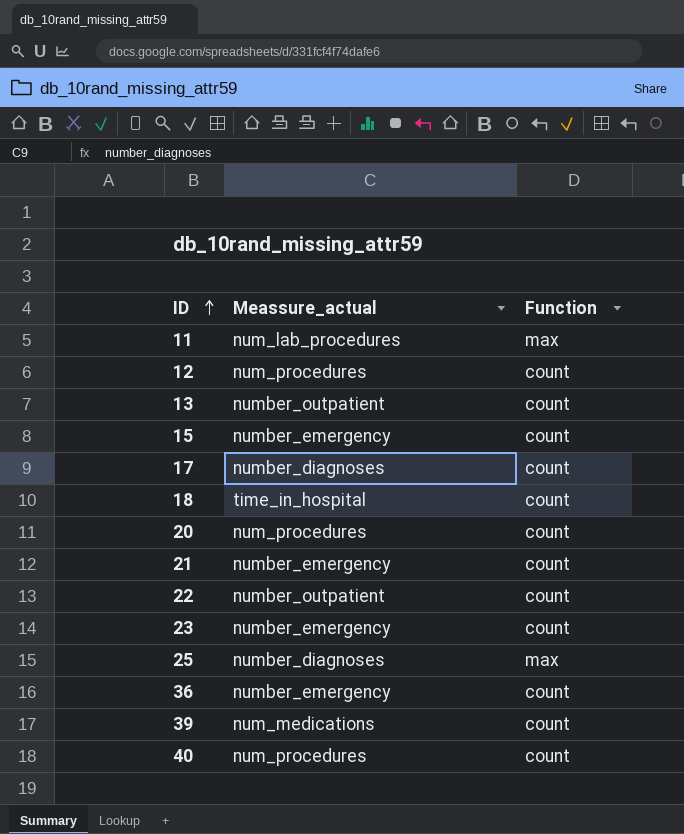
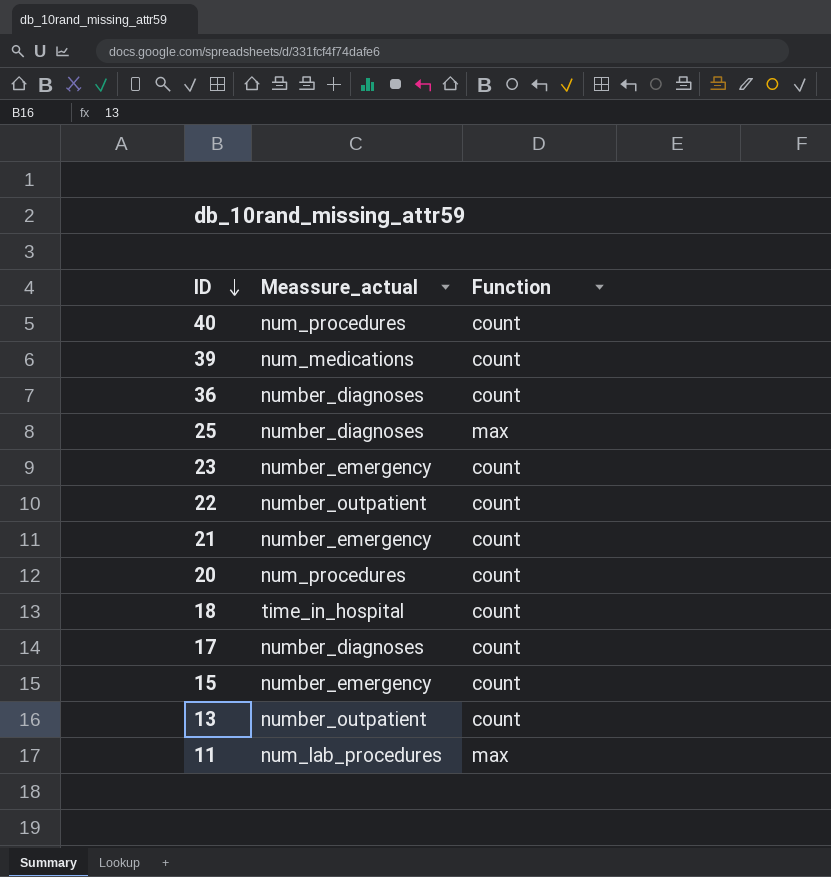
row order: ID ascending -> ID descending
row 12: num_procedures | count -> none
36 | Meassure_actual: number_emergency -> number_diagnoses

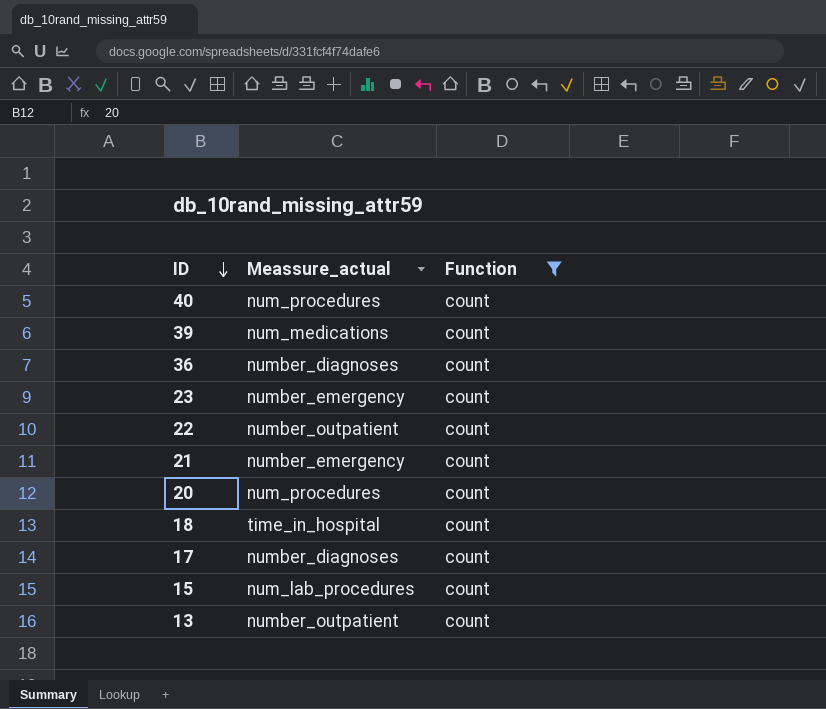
filter: none -> Function = count
15 | Meassure_actual: number_emergency -> num_lab_procedures

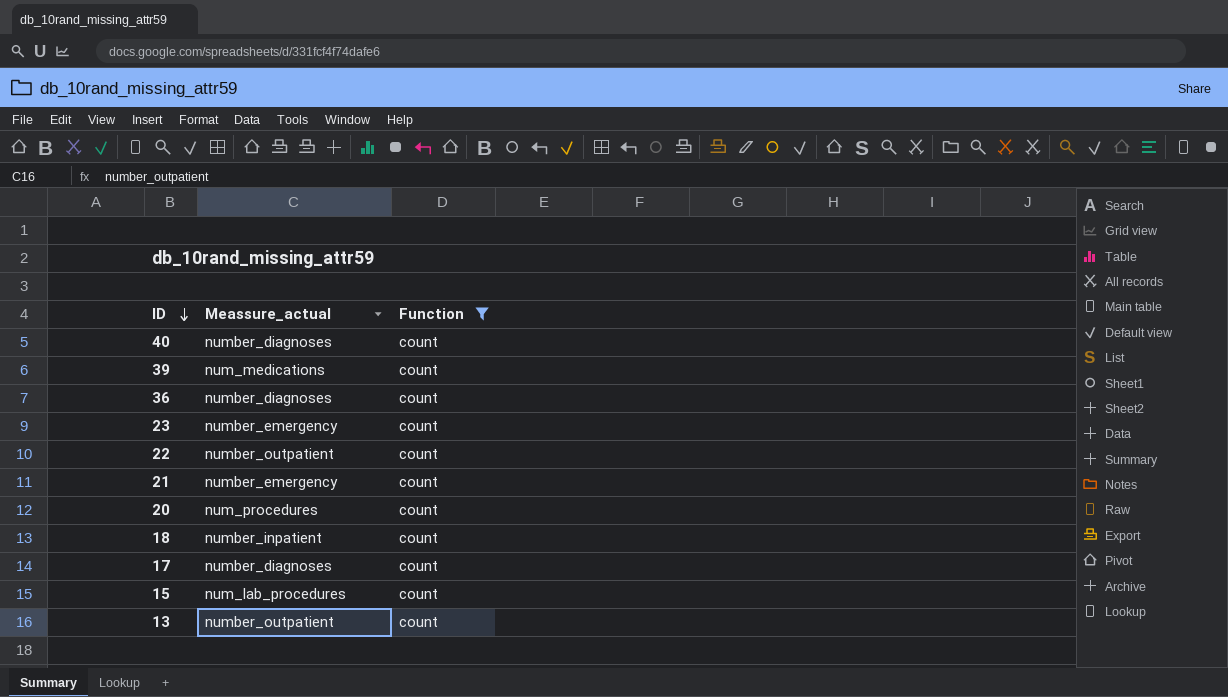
40 | Meassure_actual: num_procedures -> number_diagnoses
18 | Meassure_actual: time_in_hospital -> number_inpatient

